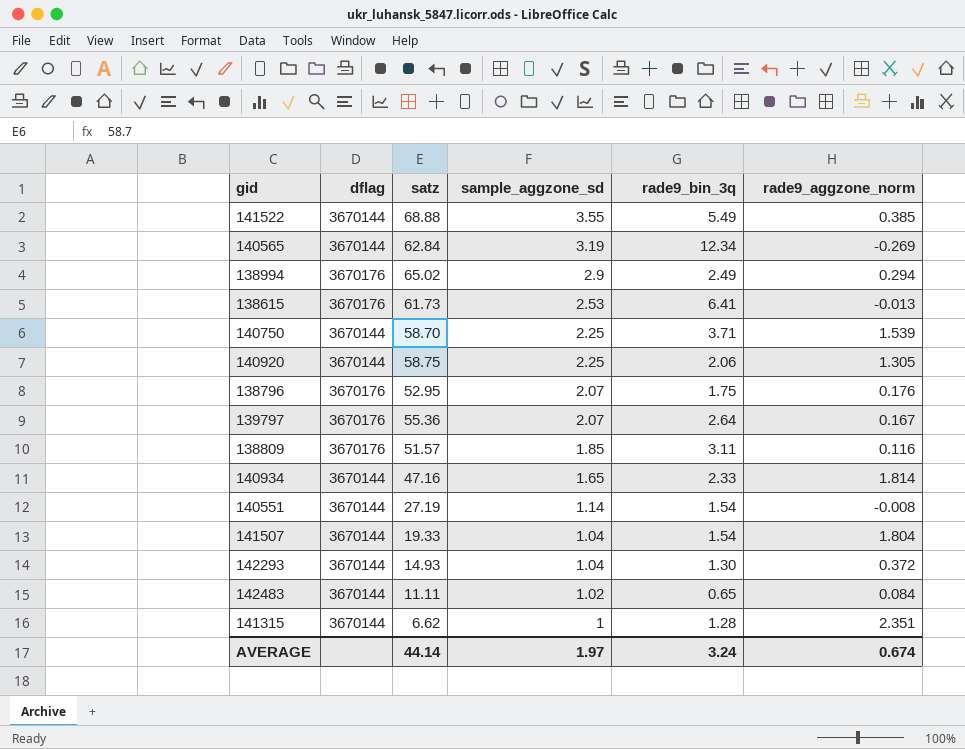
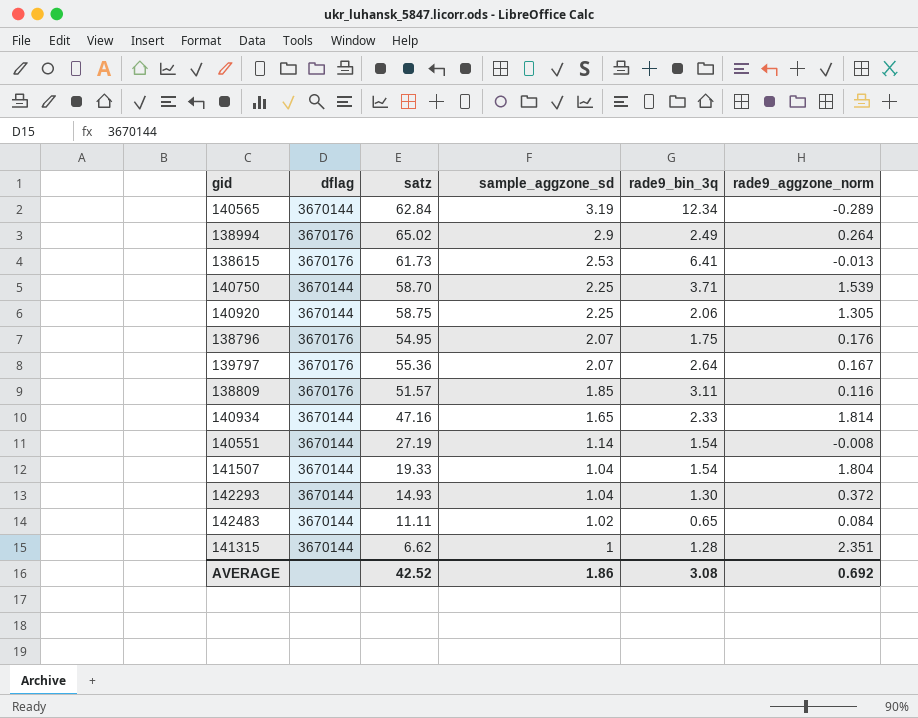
row 141522: 3670144 | 68.88 | 3.55 | 5.49 | 0.385 -> none
140565 | rade9_aggzone_norm: -0.269 -> -0.289
138994 | rade9_aggzone_norm: 0.294 -> 0.264
138796 | satz: 52.95 -> 54.95
AVERAGE | satz: 44.14 -> 42.52
AVERAGE | sample_aggzone_sd: 1.97 -> 1.86
AVERAGE | rade9_bin_3q: 3.24 -> 3.08
AVERAGE | rade9_aggzone_norm: 0.674 -> 0.692

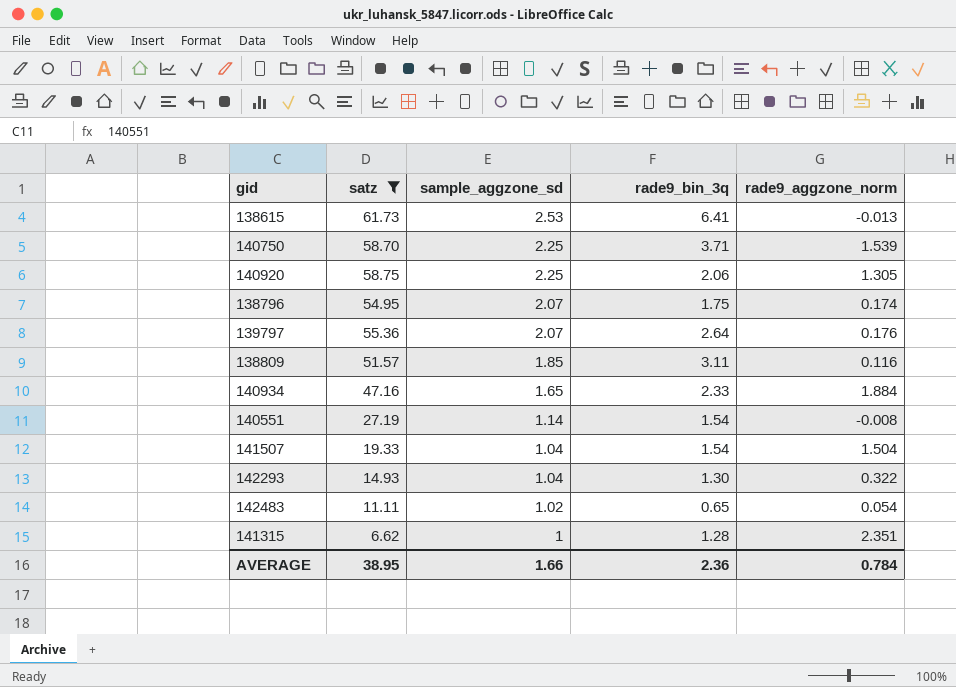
filter: none -> satz <= 61.73
column dflag | position: 2 -> none
138796 | rade9_aggzone_norm: 0.176 -> 0.174
139797 | rade9_aggzone_norm: 0.167 -> 0.176
140934 | rade9_aggzone_norm: 1.814 -> 1.884
141507 | rade9_aggzone_norm: 1.804 -> 1.504
142293 | rade9_aggzone_norm: 0.372 -> 0.322
142483 | rade9_aggzone_norm: 0.084 -> 0.054
AVERAGE | satz: 42.52 -> 38.95
AVERAGE | sample_aggzone_sd: 1.86 -> 1.66
AVERAGE | rade9_bin_3q: 3.08 -> 2.36
AVERAGE | rade9_aggzone_norm: 0.692 -> 0.784

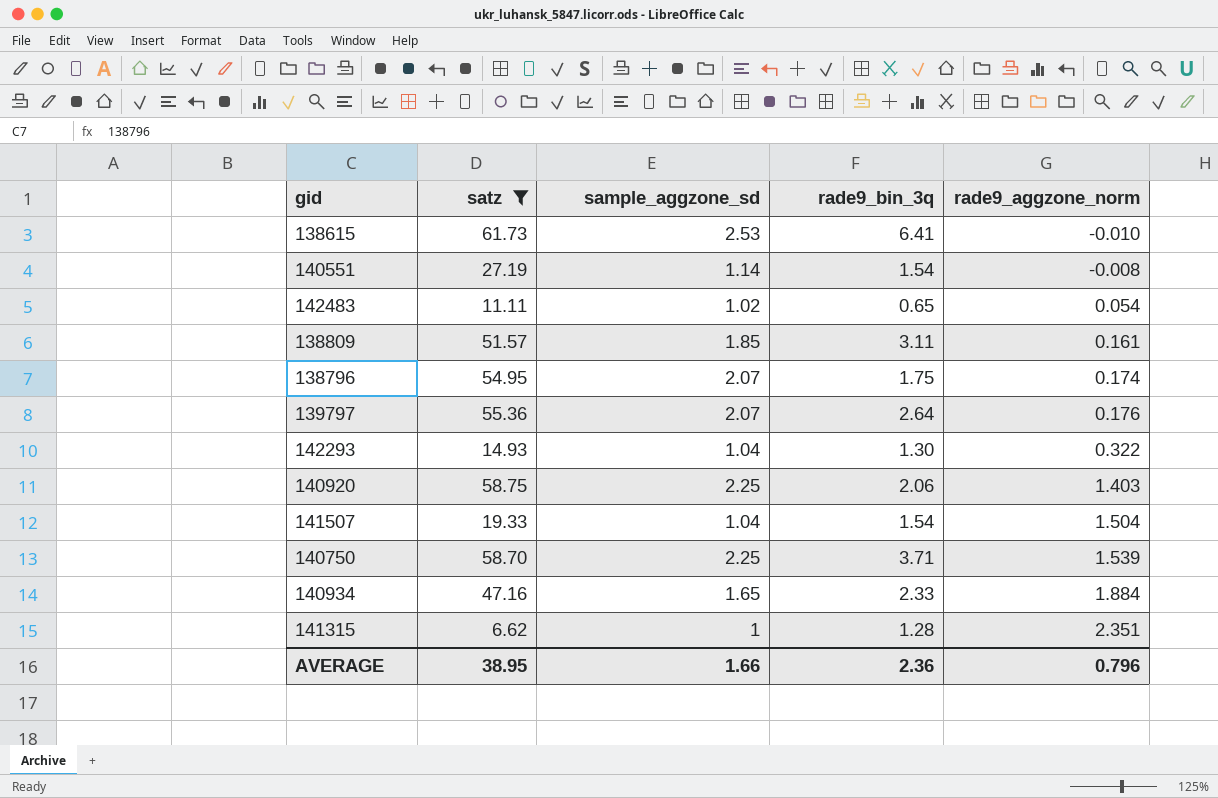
row order: sample_aggzone_sd descending -> rade9_aggzone_norm ascending
138615 | rade9_aggzone_norm: -0.013 -> -0.010
138809 | rade9_aggzone_norm: 0.116 -> 0.161
140920 | rade9_aggzone_norm: 1.305 -> 1.403
AVERAGE | rade9_aggzone_norm: 0.784 -> 0.796

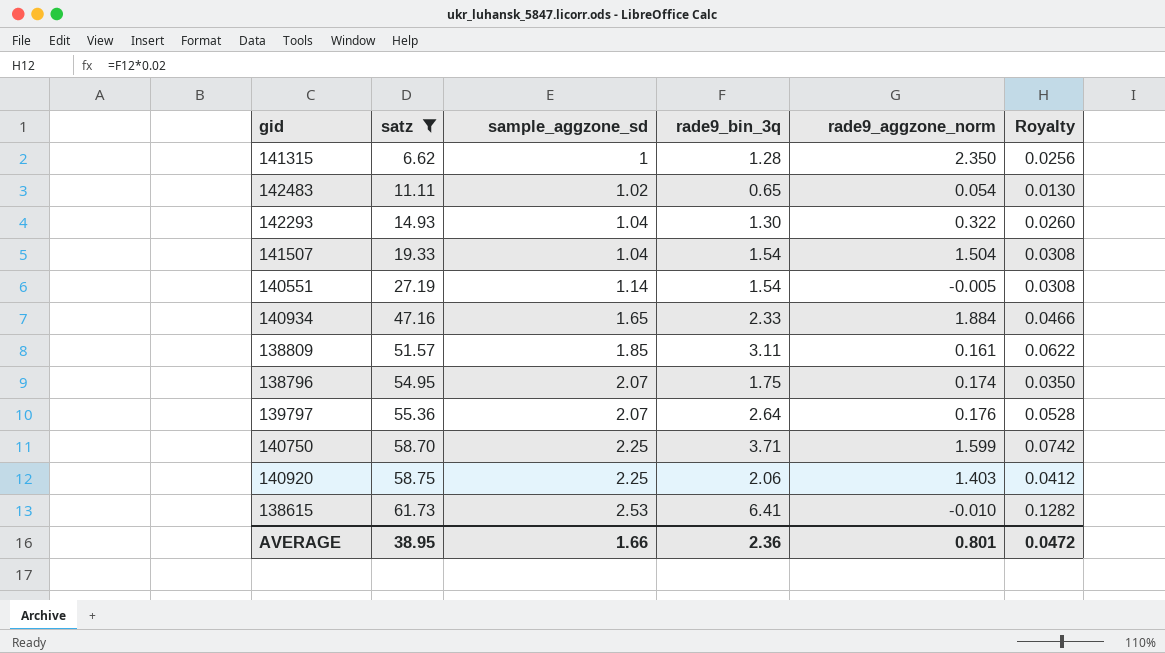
row order: rade9_aggzone_norm ascending -> satz ascending
column Royalty | formula: none -> [rade9_bin_3q] * 0.02
141315 | rade9_aggzone_norm: 2.351 -> 2.350
140551 | rade9_aggzone_norm: -0.008 -> -0.005
140750 | rade9_aggzone_norm: 1.539 -> 1.599
AVERAGE | rade9_aggzone_norm: 0.796 -> 0.801

